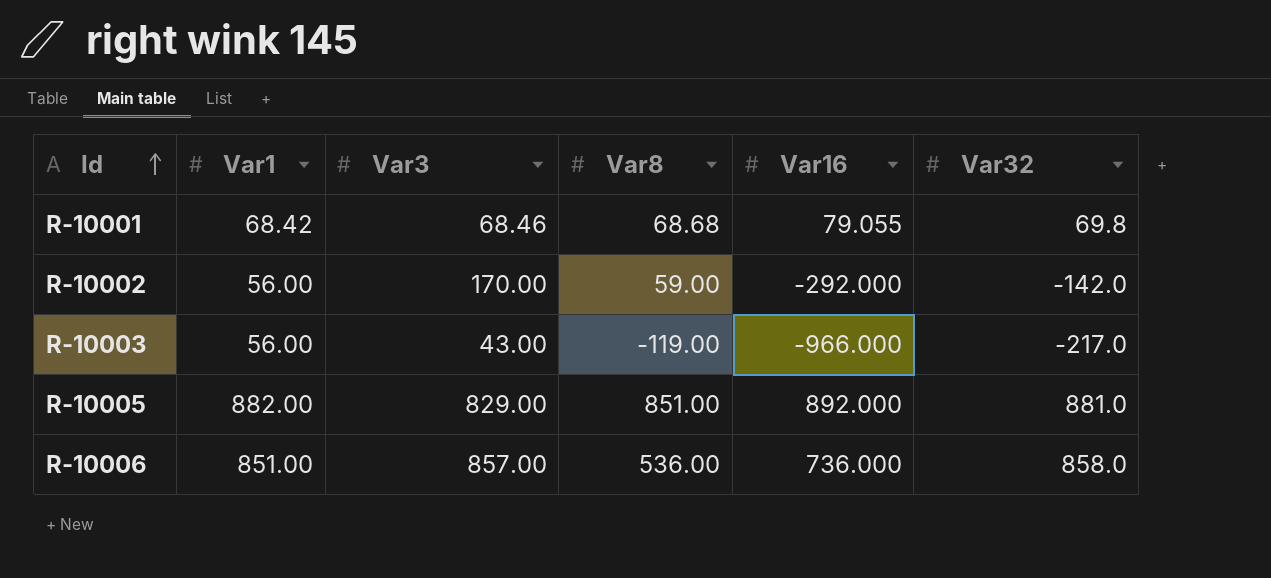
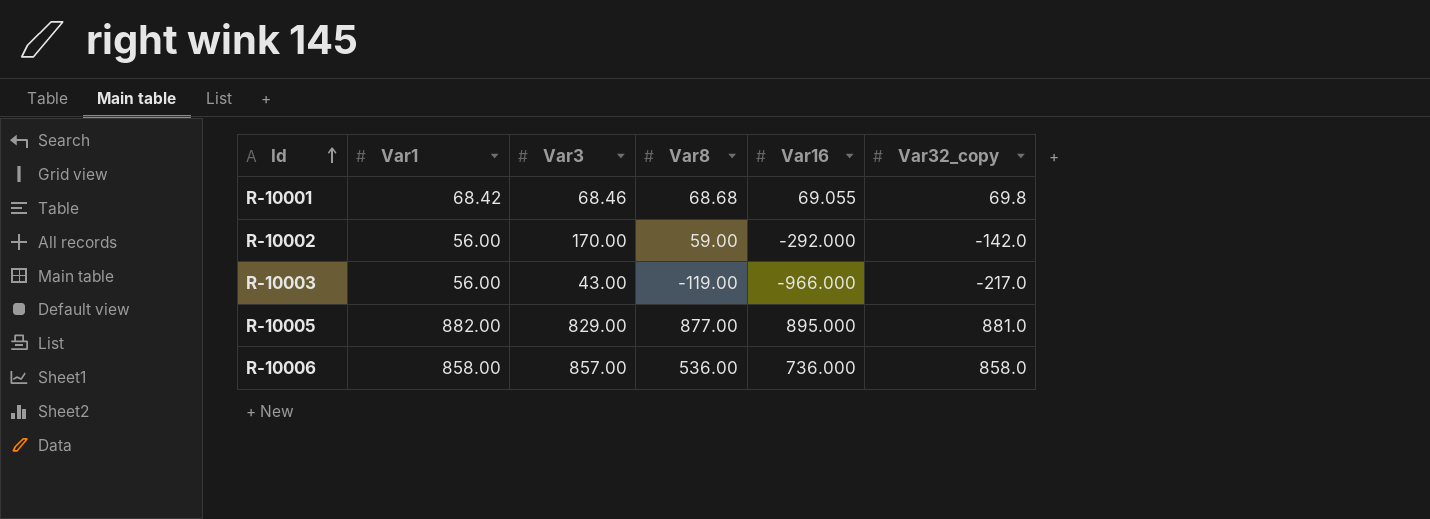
column name: Var32 -> Var32_copy
R-10001 | Var16: 79.055 -> 69.055
R-10005 | Var8: 851.00 -> 877.00
R-10005 | Var16: 892.000 -> 895.000
R-10006 | Var1: 851.00 -> 858.00

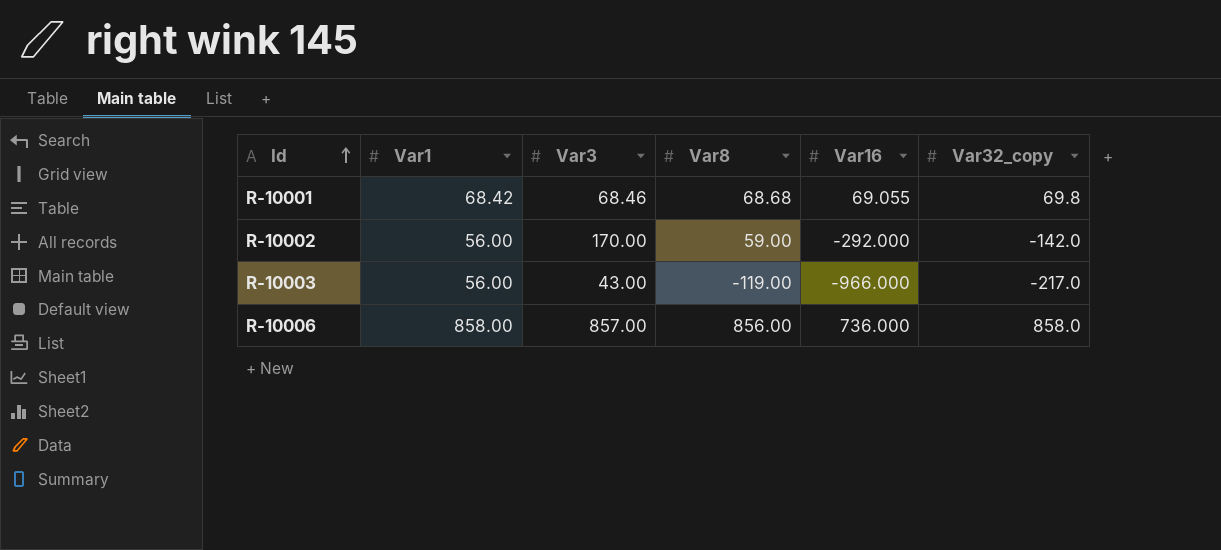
row R-10005: 882.00 | 829.00 | 877.00 | 895.000 | 881.0 -> none
R-10006 | Var8: 536.00 -> 856.00

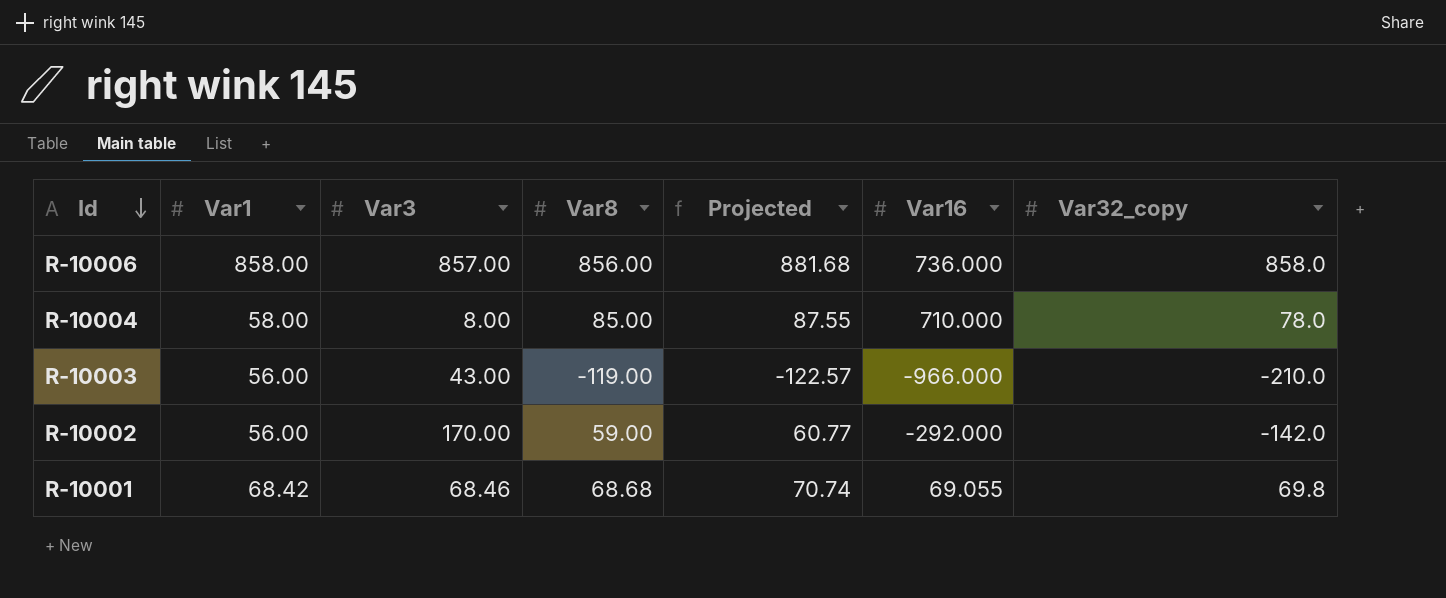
row order: Id ascending -> Id descending
column Projected | formula: none -> [Var8] * 1.03
row R-10004: none -> 58.00 | 8.00 | 85.00 | 87.55 | 710.000 | 78.0
R-10003 | Var32_copy: -217.0 -> -210.0

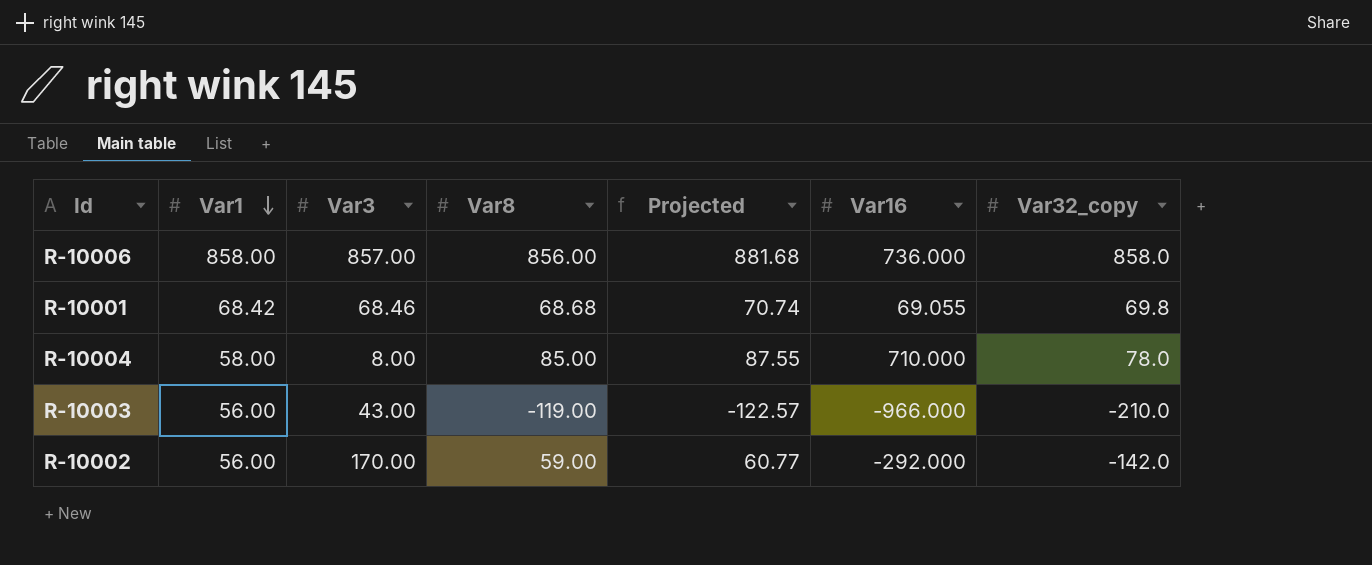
row order: Id descending -> Var1 descending

